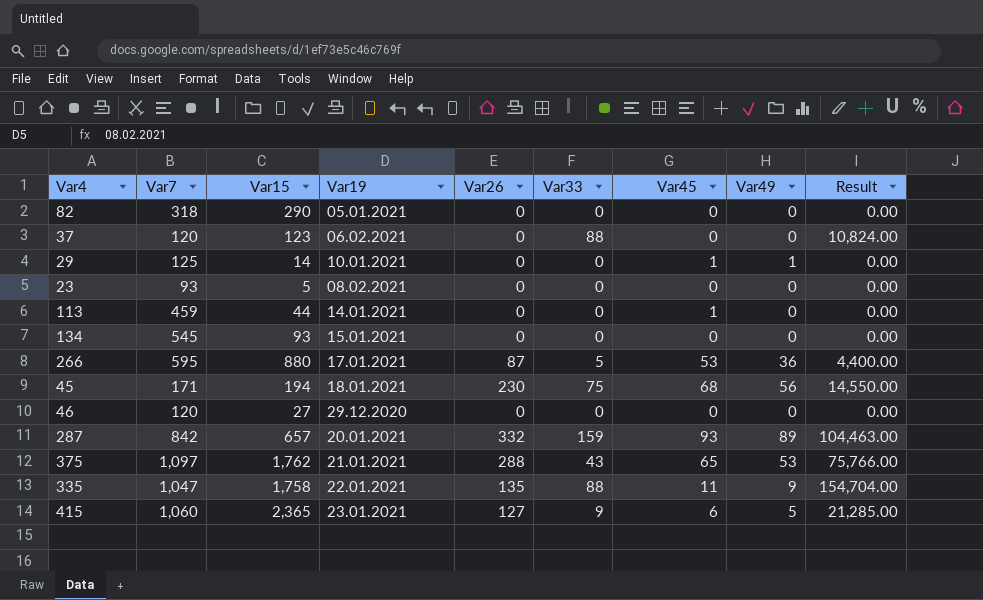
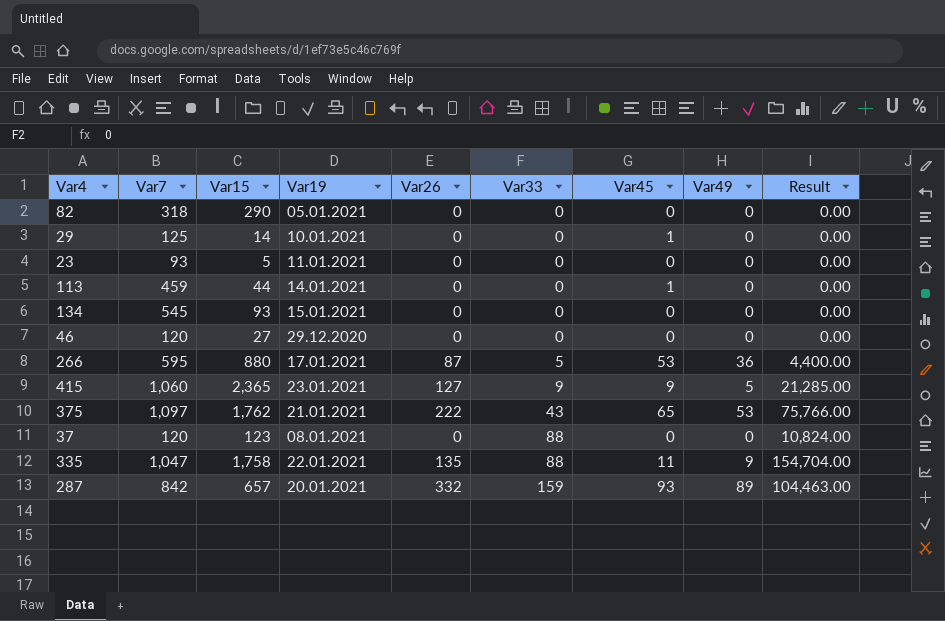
row order: none -> Var33 ascending
row 45: 171 | 194 | 18.01.2021 | 230 | 75 | 68 | 56 | 14,550.00 -> none
29 | Var49: 1 -> 0
23 | Var19: 08.02.2021 -> 11.01.2021
415 | Var45: 6 -> 9
375 | Var26: 288 -> 222
37 | Var19: 06.02.2021 -> 08.01.2021

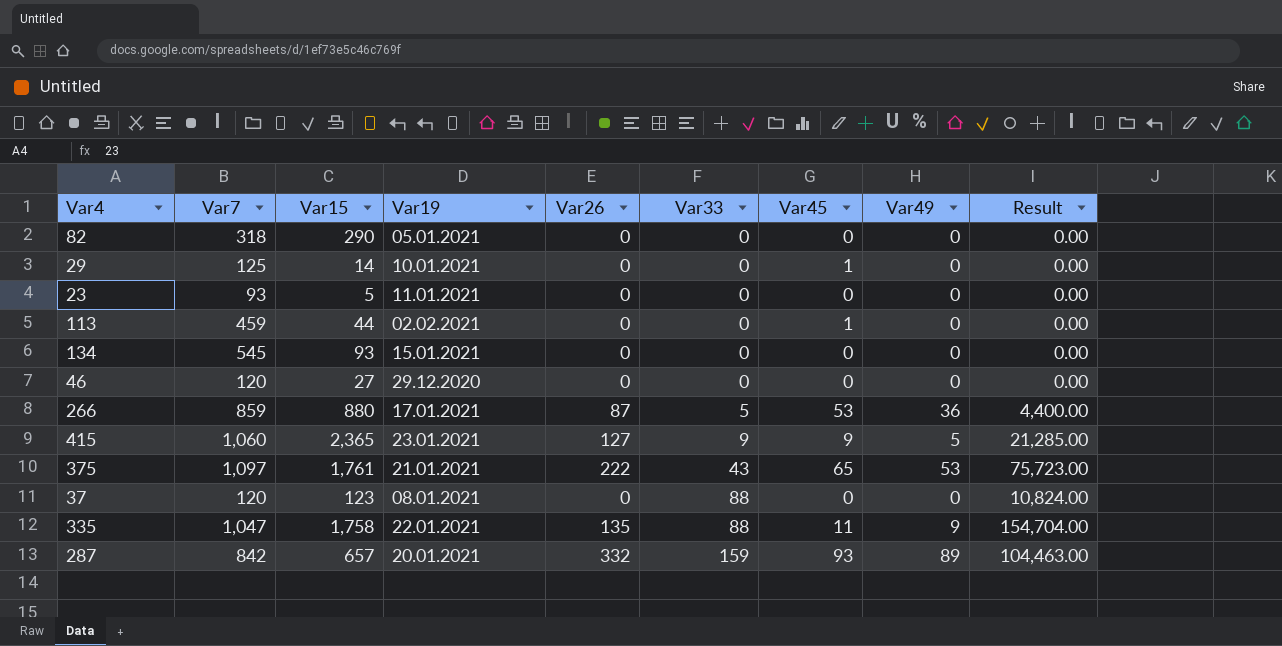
113 | Var19: 14.01.2021 -> 02.02.2021
266 | Var7: 595 -> 859
375 | Var15: 1,762 -> 1,761
375 | Result: 75,766.00 -> 75,723.00

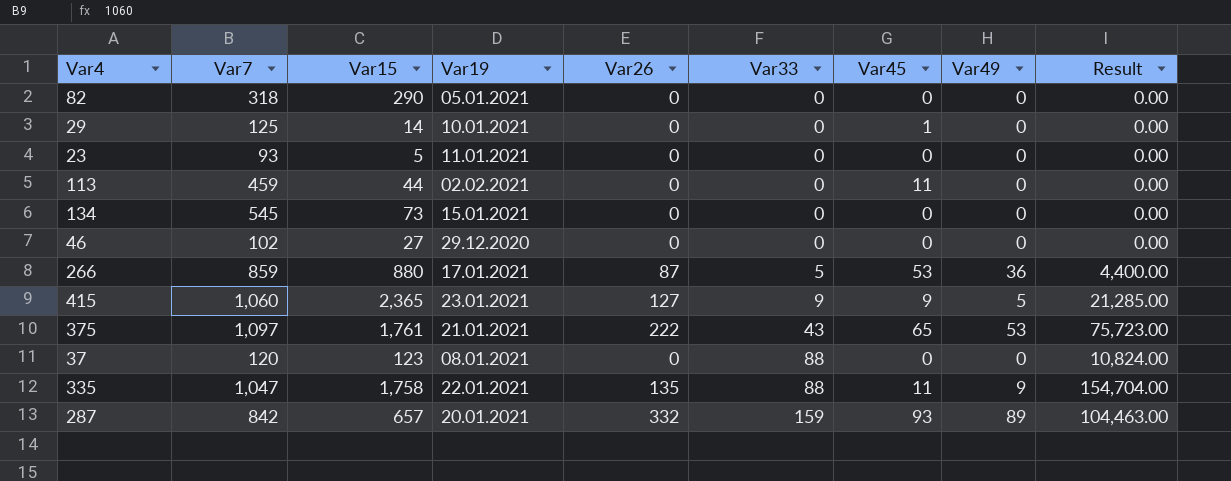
113 | Var45: 1 -> 11
134 | Var15: 93 -> 73
46 | Var7: 120 -> 102

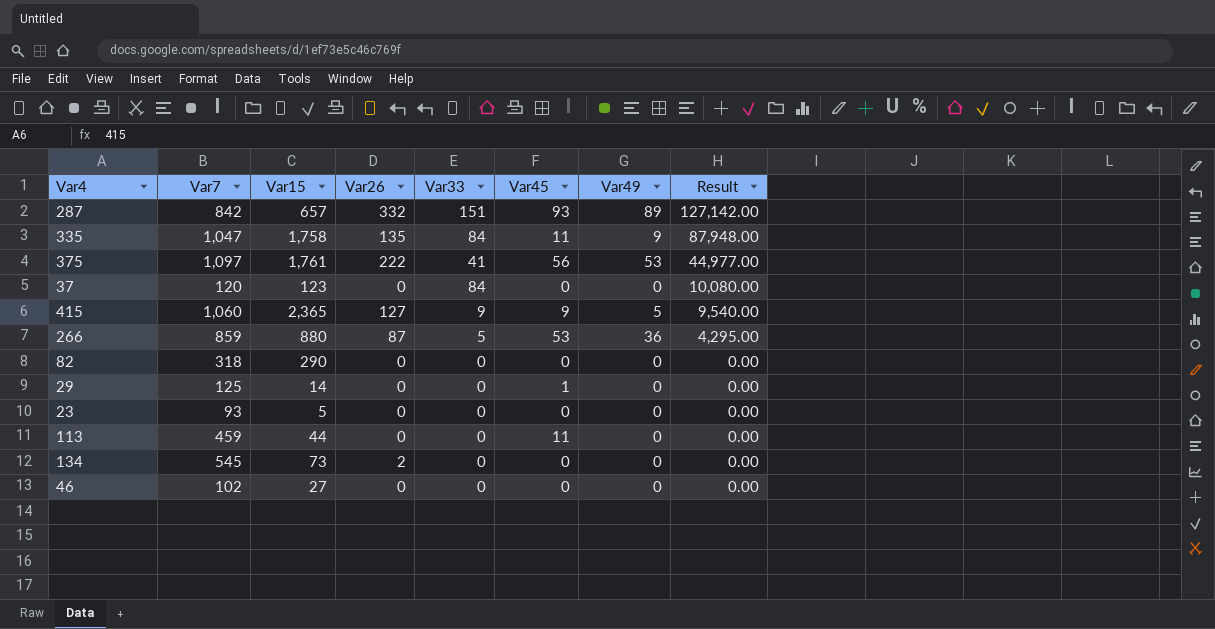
row order: Var33 ascending -> Result descending
column Var19 | position: 4 -> none
column Result | formula: [Var15] * [Var33] -> [Var7] * [Var33]
287 | Var33: 159 -> 151
335 | Var33: 88 -> 84
375 | Var33: 43 -> 41
375 | Var45: 65 -> 56
37 | Var33: 88 -> 84
134 | Var26: 0 -> 2

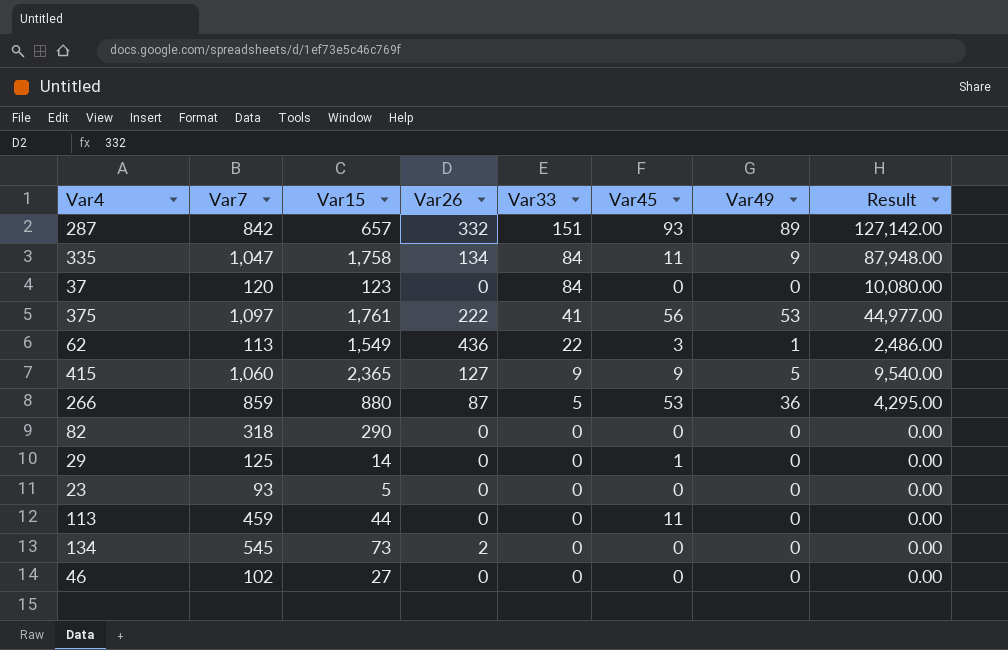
row order: Result descending -> Var33 descending
335 | Var26: 135 -> 134
row 62: none -> 113 | 1,549 | 436 | 22 | 3 | 1 | 2,486.00

